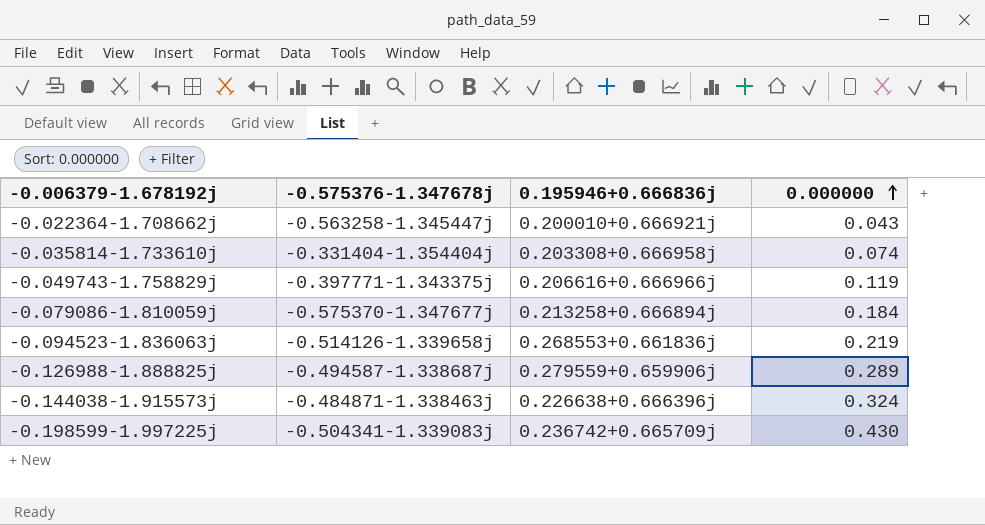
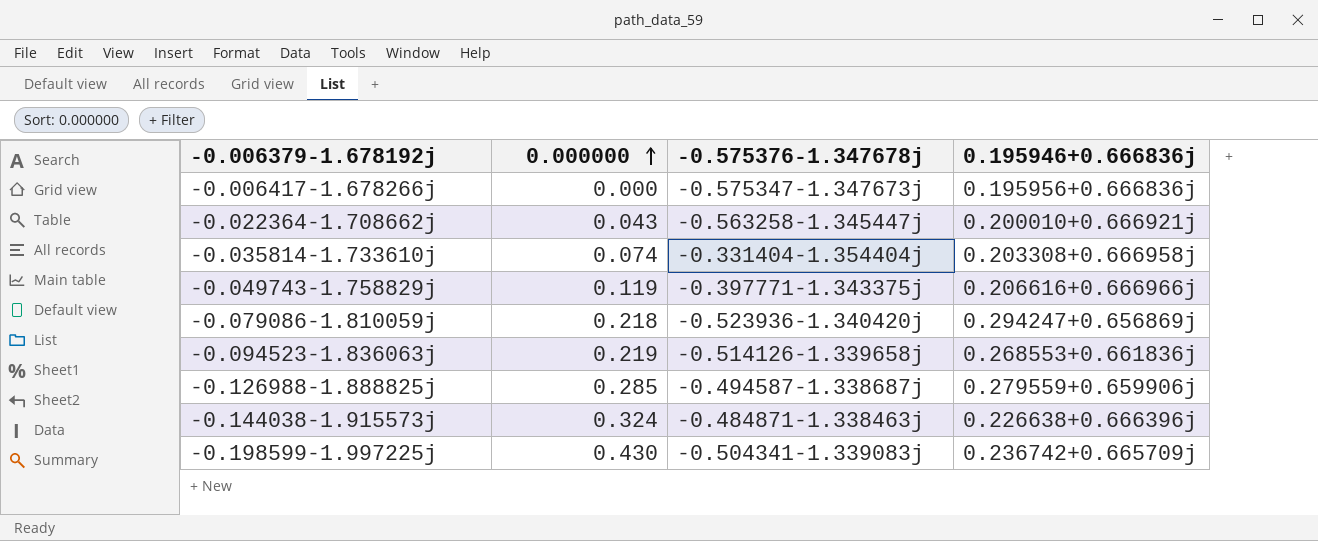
column 0.000000 | position: 4 -> 2
row -0.006417-1.678266j: none -> 0.000 | -0.575347-1.347673j | 0.195956+0.666836j
-0.079086-1.810059j | 0.000000: 0.184 -> 0.218
-0.079086-1.810059j | -0.575376-1.347678j: -0.575370-1.347677j -> -0.523936-1.340420j
-0.079086-1.810059j | 0.195946+0.666836j: 0.213258+0.666894j -> 0.294247+0.656869j
-0.126988-1.888825j | 0.000000: 0.289 -> 0.285

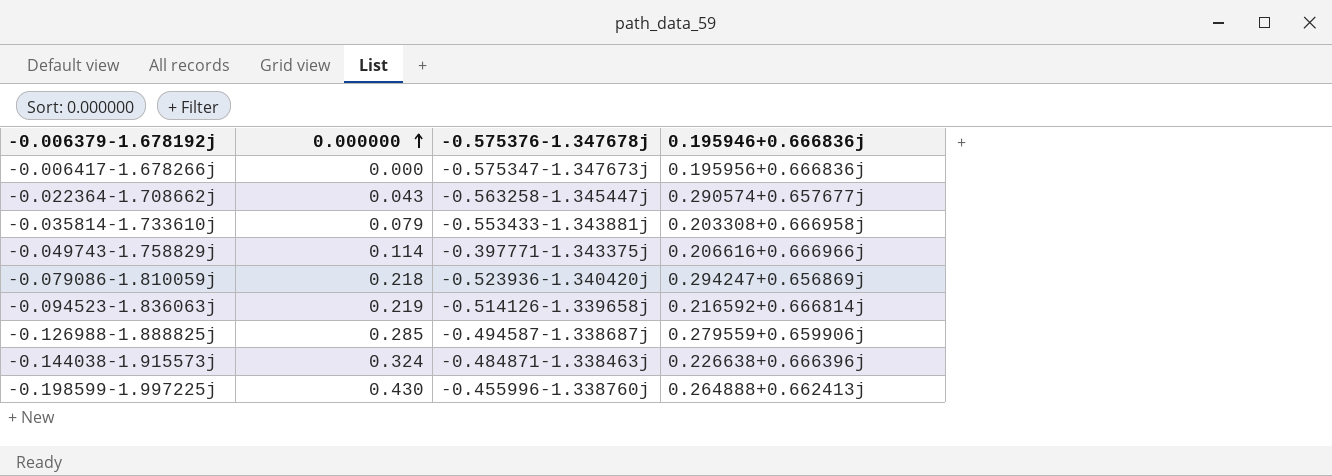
-0.022364-1.708662j | 0.195946+0.666836j: 0.200010+0.666921j -> 0.290574+0.657677j
-0.035814-1.733610j | 0.000000: 0.074 -> 0.079
-0.035814-1.733610j | -0.575376-1.347678j: -0.331404-1.354404j -> -0.553433-1.343881j
-0.049743-1.758829j | 0.000000: 0.119 -> 0.114
-0.094523-1.836063j | 0.195946+0.666836j: 0.268553+0.661836j -> 0.216592+0.666814j
-0.198599-1.997225j | -0.575376-1.347678j: -0.504341-1.339083j -> -0.455996-1.338760j
-0.198599-1.997225j | 0.195946+0.666836j: 0.236742+0.665709j -> 0.264888+0.662413j

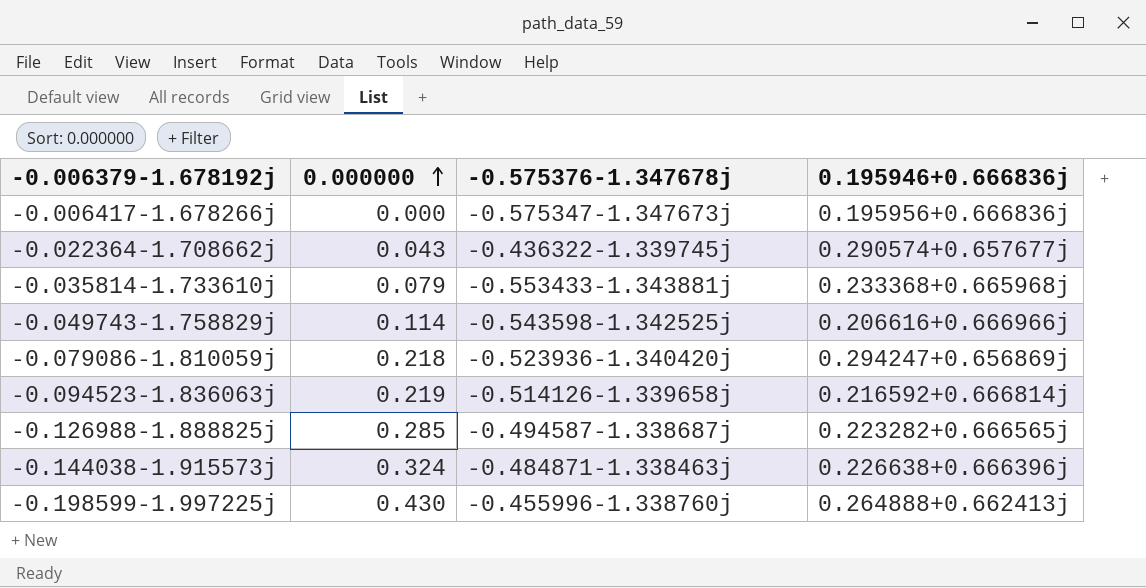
-0.022364-1.708662j | -0.575376-1.347678j: -0.563258-1.345447j -> -0.436322-1.339745j
-0.035814-1.733610j | 0.195946+0.666836j: 0.203308+0.666958j -> 0.233368+0.665968j
-0.049743-1.758829j | -0.575376-1.347678j: -0.397771-1.343375j -> -0.543598-1.342525j
-0.126988-1.888825j | 0.195946+0.666836j: 0.279559+0.659906j -> 0.223282+0.666565j

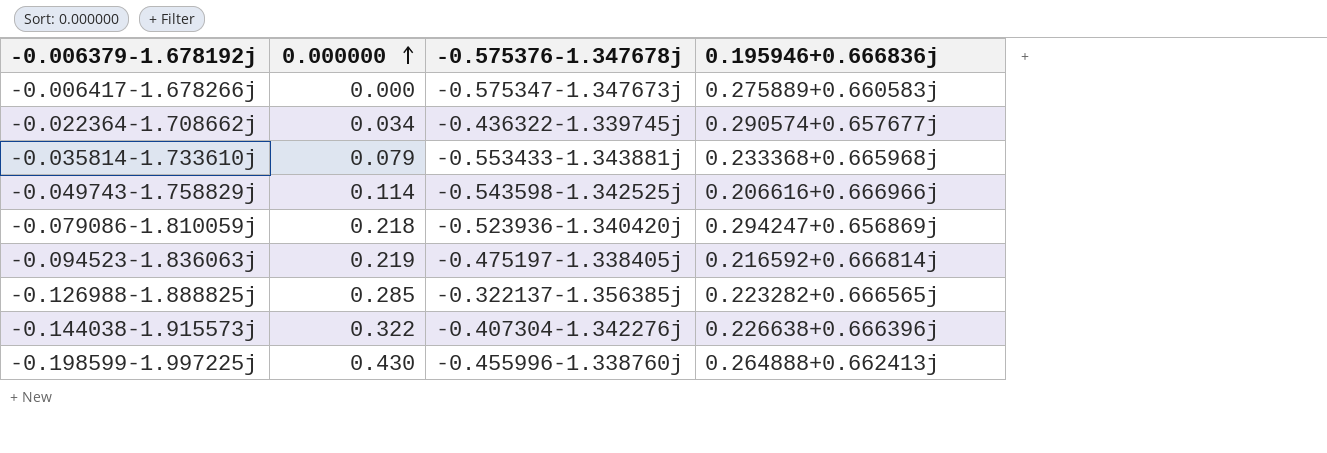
-0.006417-1.678266j | 0.195946+0.666836j: 0.195956+0.666836j -> 0.275889+0.660583j
-0.022364-1.708662j | 0.000000: 0.043 -> 0.034
-0.094523-1.836063j | -0.575376-1.347678j: -0.514126-1.339658j -> -0.475197-1.338405j
-0.126988-1.888825j | -0.575376-1.347678j: -0.494587-1.338687j -> -0.322137-1.356385j
-0.144038-1.915573j | 0.000000: 0.324 -> 0.322
-0.144038-1.915573j | -0.575376-1.347678j: -0.484871-1.338463j -> -0.407304-1.342276j

